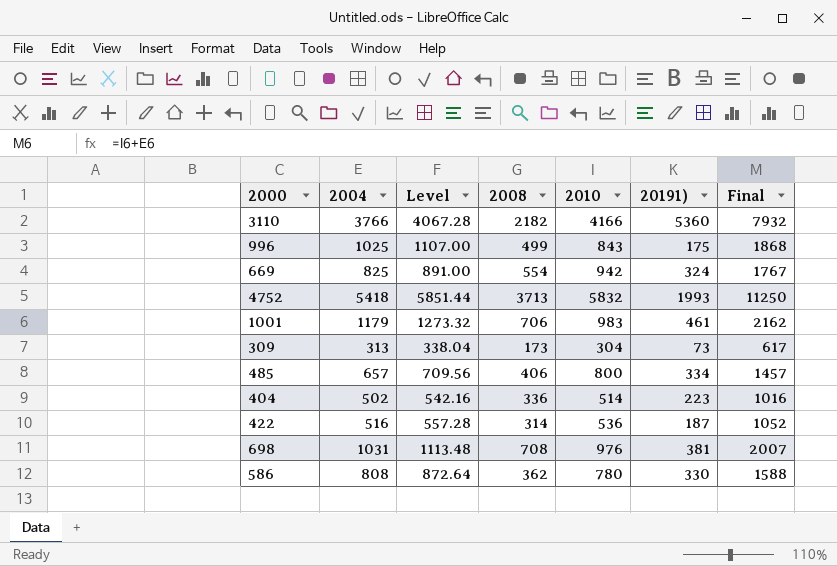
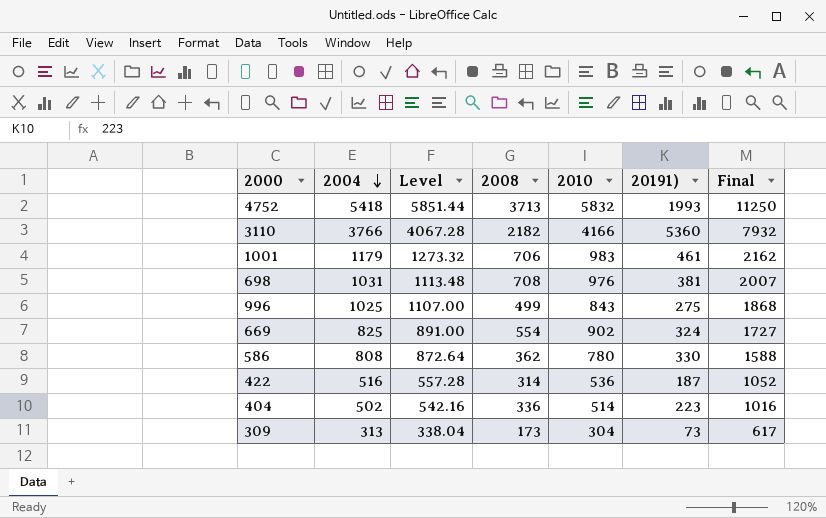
row order: none -> 2004 descending
row 485: 657 | 709.56 | 406 | 800 | 334 | 1457 -> none
996 | 20191): 175 -> 275
669 | 2010: 942 -> 902
669 | Final: 1767 -> 1727

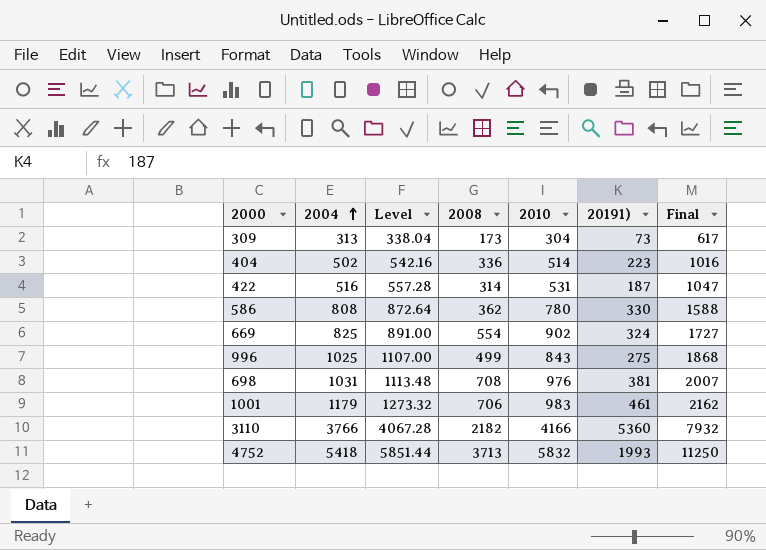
row order: 2004 descending -> 2004 ascending
422 | 2010: 536 -> 531
422 | Final: 1052 -> 1047

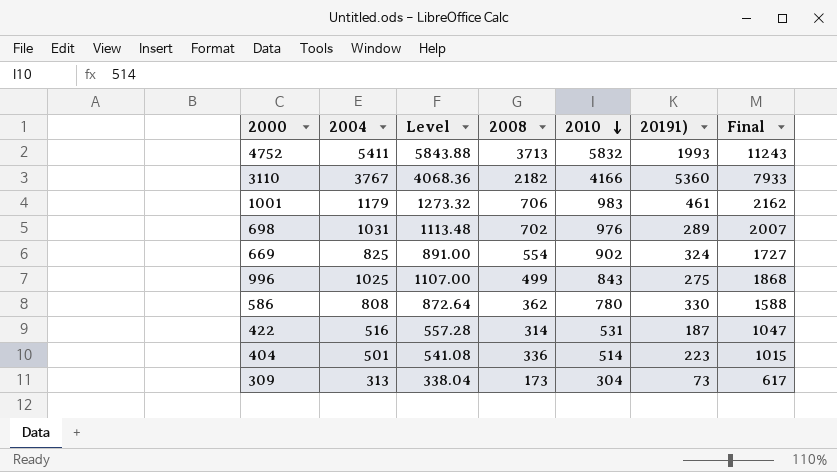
row order: 2004 ascending -> 2010 descending
4752 | 2004: 5418 -> 5411
4752 | Level: 5851.44 -> 5843.88
4752 | Final: 11250 -> 11243
3110 | 2004: 3766 -> 3767
3110 | Level: 4067.28 -> 4068.36
3110 | Final: 7932 -> 7933
698 | 2008: 708 -> 702
698 | 20191): 381 -> 289
404 | 2004: 502 -> 501
404 | Level: 542.16 -> 541.08
404 | Final: 1016 -> 1015

